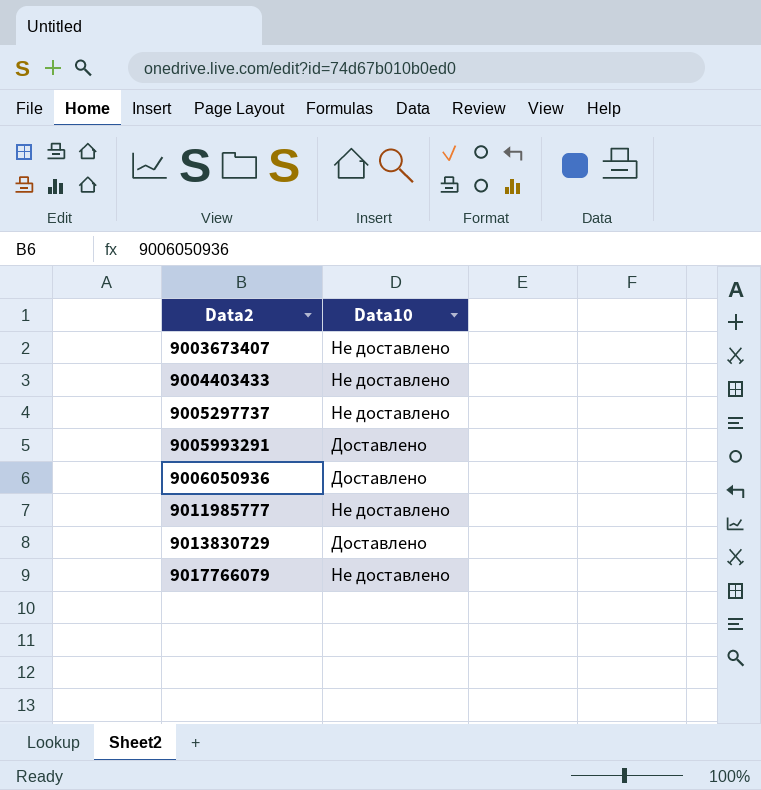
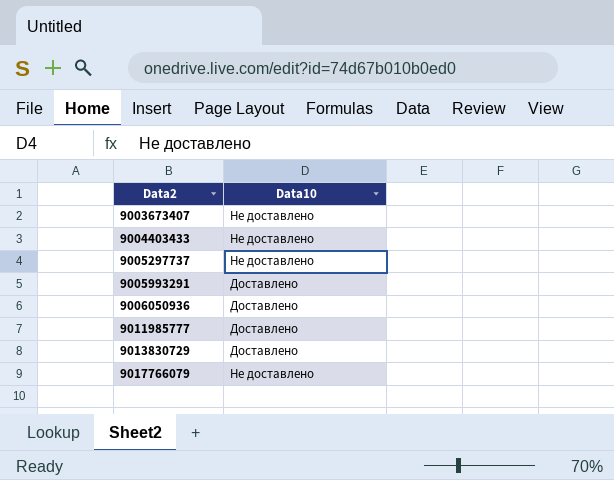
9011985777 | Data10: Не доставлено -> Доставлено

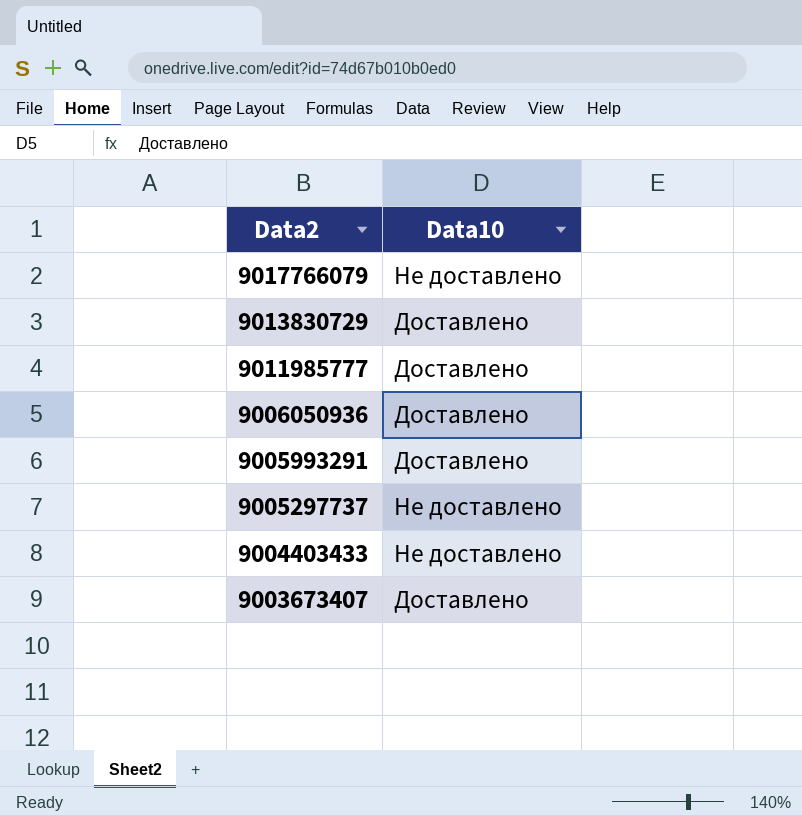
row order: Data2 ascending -> Data2 descending
9003673407 | Data10: Не доставлено -> Доставлено

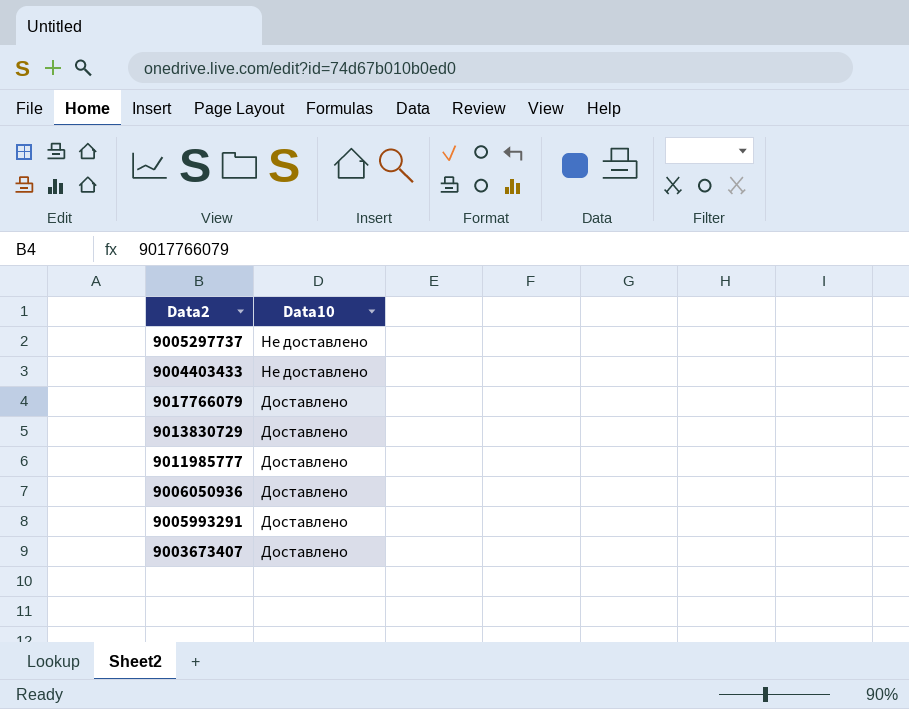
row order: Data2 descending -> Data10 descending
9017766079 | Data10: Не доставлено -> Доставлено

